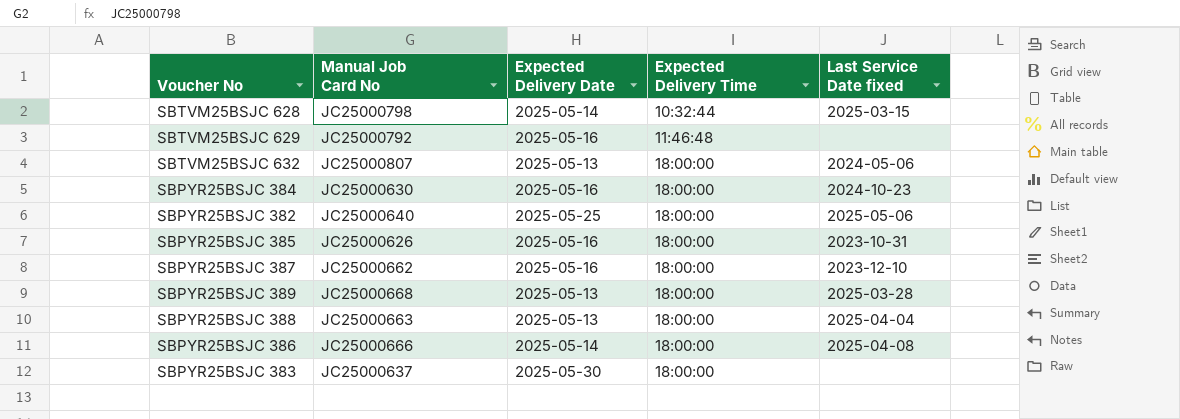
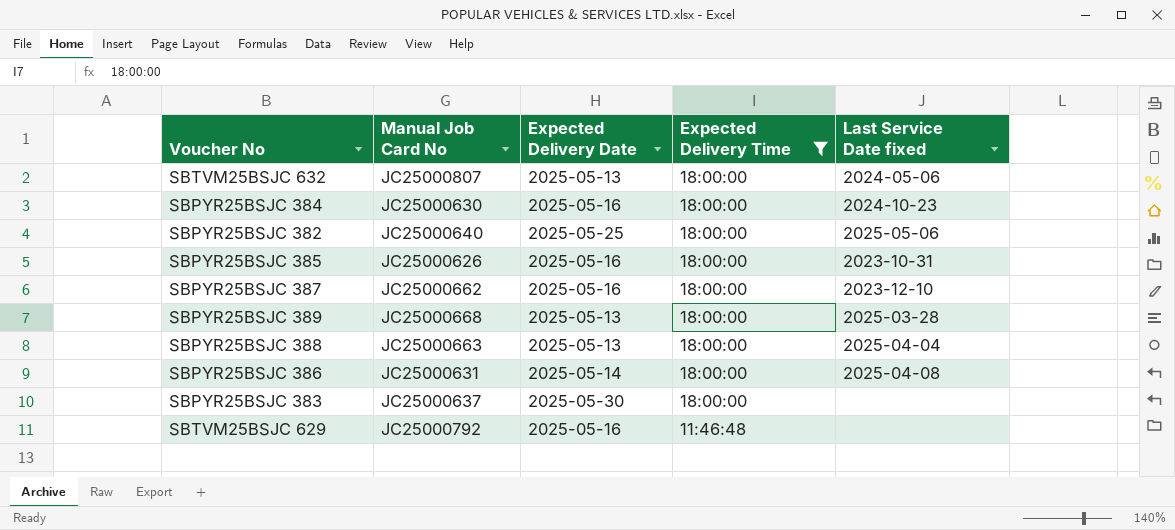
filter: none -> Expected Delivery Time != 10:32:44
row order: Expected Delivery Time ascending -> Expected Delivery Time descending
SBPYR25BSJC 386 | Manual Job Card No: JC25000666 -> JC25000631

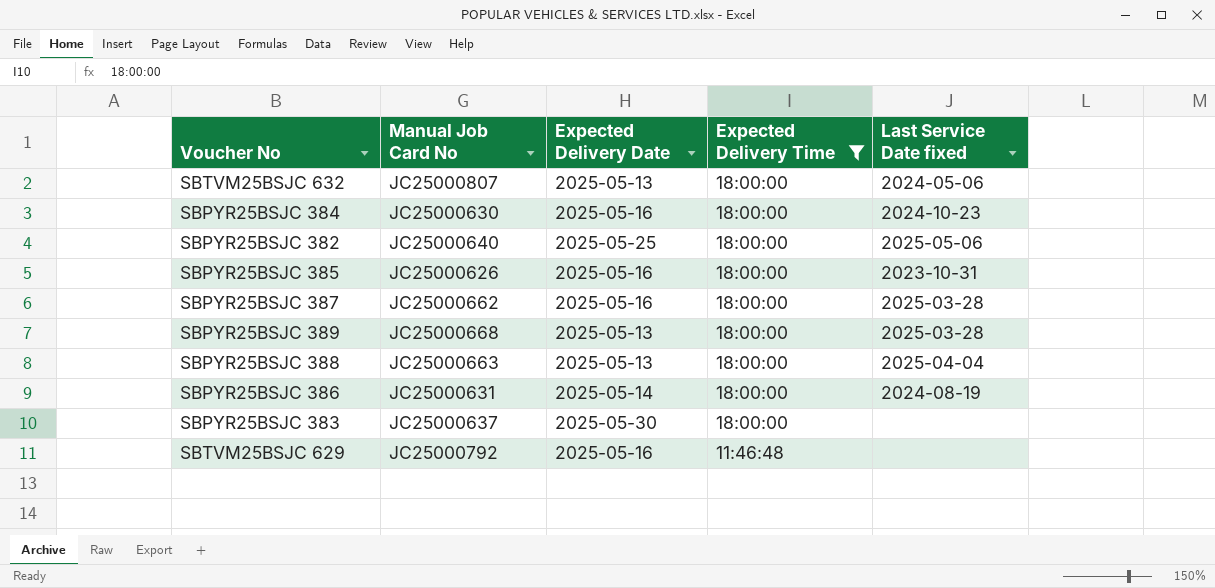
SBPYR25BSJC 387 | Last Service Date fixed: 2023-12-10 -> 2025-03-28
SBPYR25BSJC 386 | Last Service Date fixed: 2025-04-08 -> 2024-08-19

